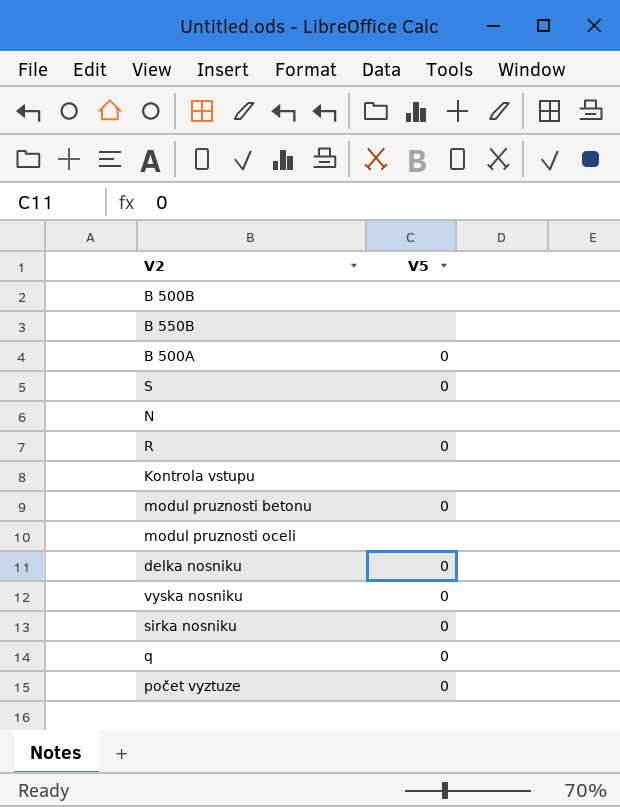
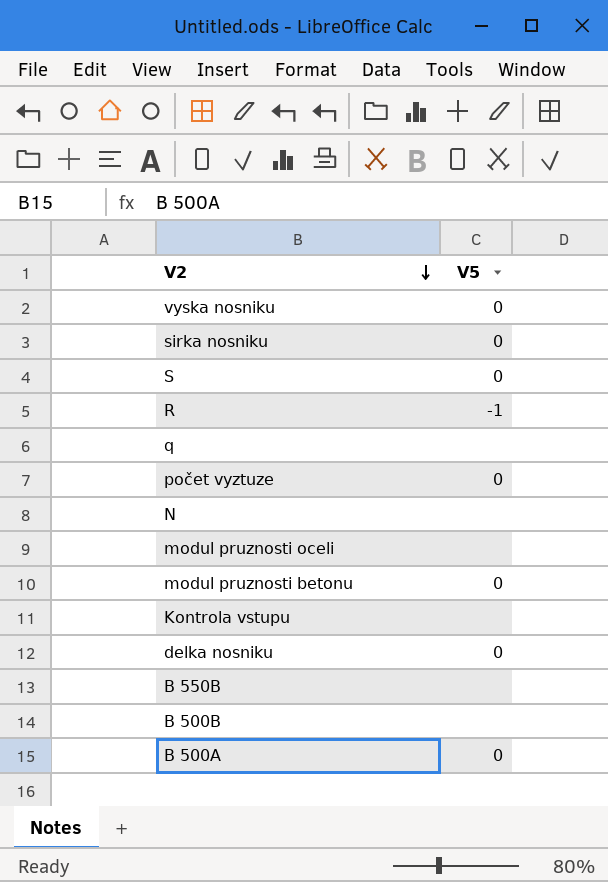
row order: none -> V2 descending
R | V5: 0 -> -1
q | V5: 0 -> none

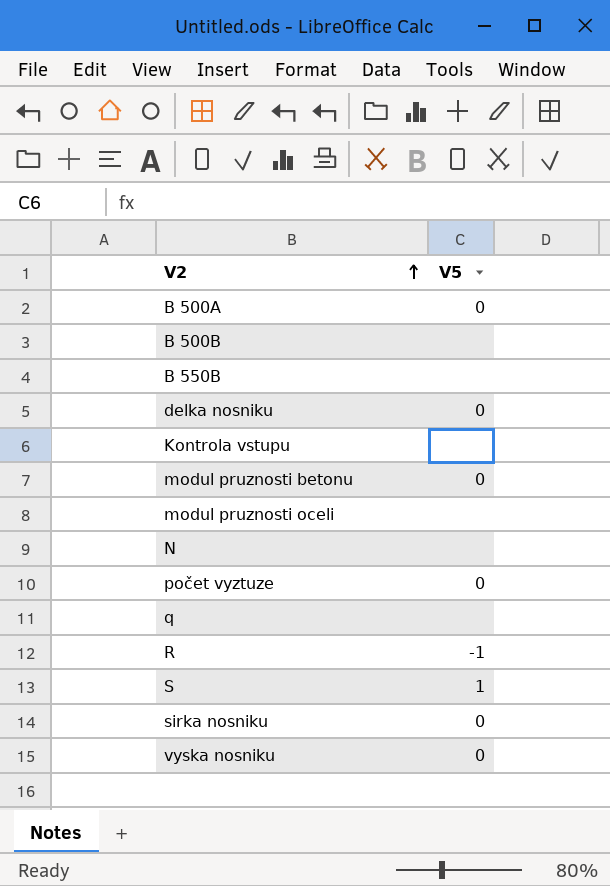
row order: V2 descending -> V2 ascending
S | V5: 0 -> 1

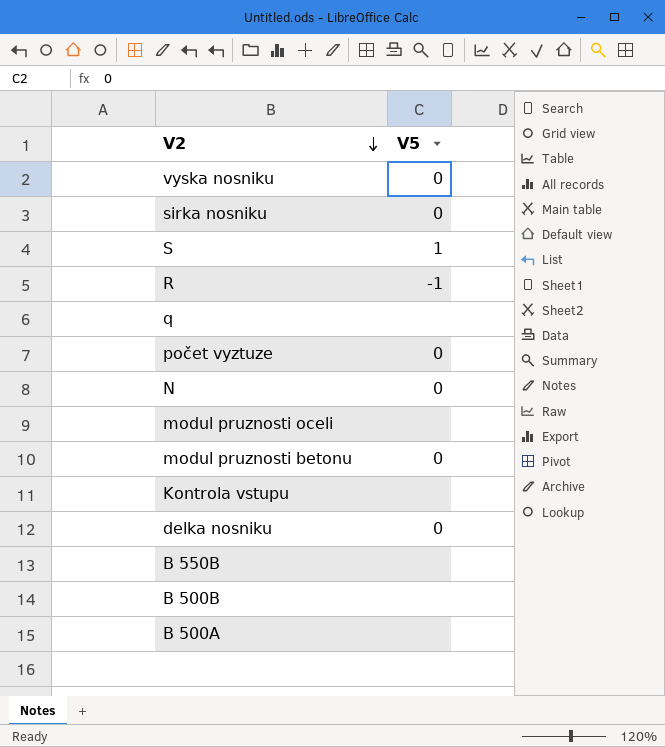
row order: V2 ascending -> V2 descending
N | V5: none -> 0
B 500A | V5: 0 -> none

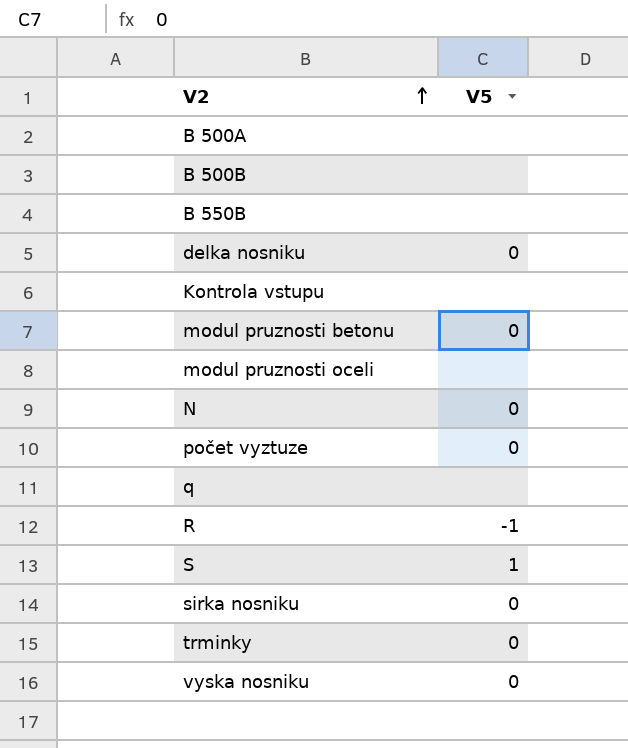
row order: V2 descending -> V2 ascending
row trminky: none -> 0

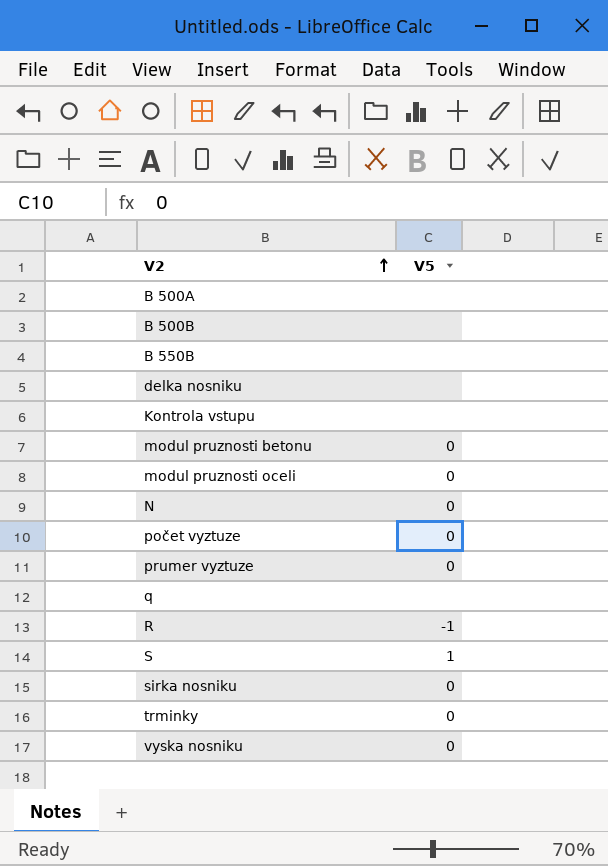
delka nosniku | V5: 0 -> none
modul pruznosti oceli | V5: none -> 0
row prumer vyztuze: none -> 0

